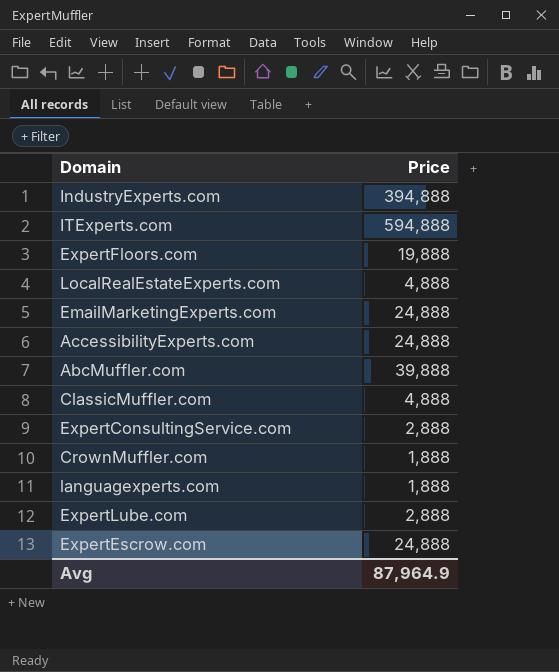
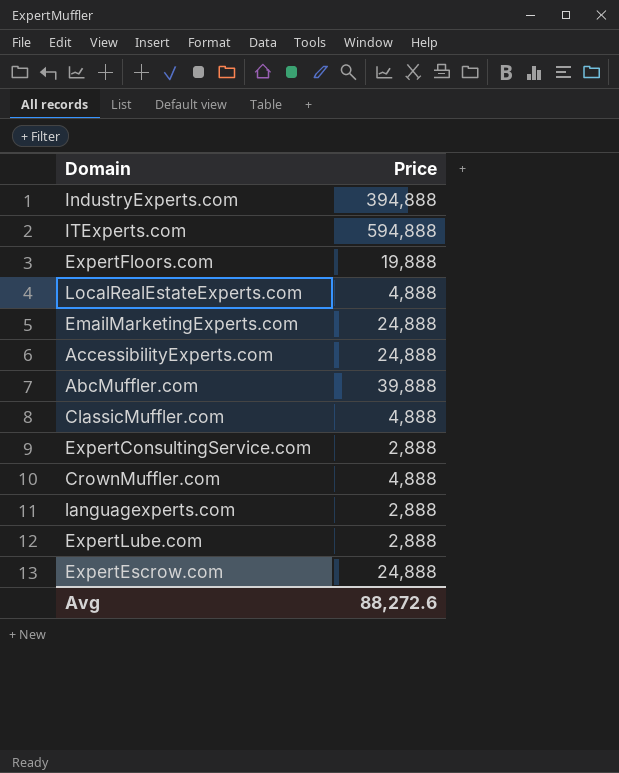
CrownMuffler.com | Price: 1,888 -> 4,888
languagexperts.com | Price: 1,888 -> 2,888
Avg | Price: 87,964.9 -> 88,272.6

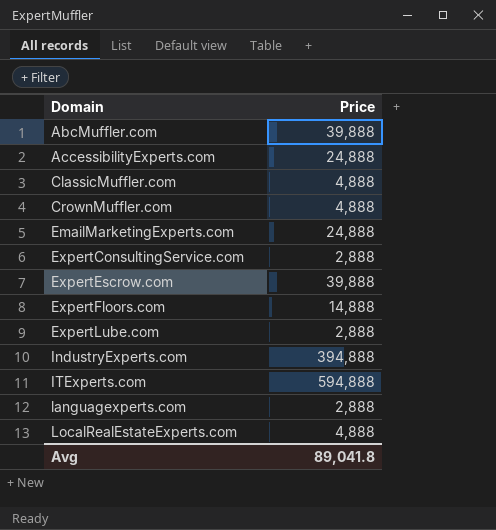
row order: none -> Domain ascending
ExpertEscrow.com | Price: 24,888 -> 39,888
ExpertFloors.com | Price: 19,888 -> 14,888
Avg | Price: 88,272.6 -> 89,041.8

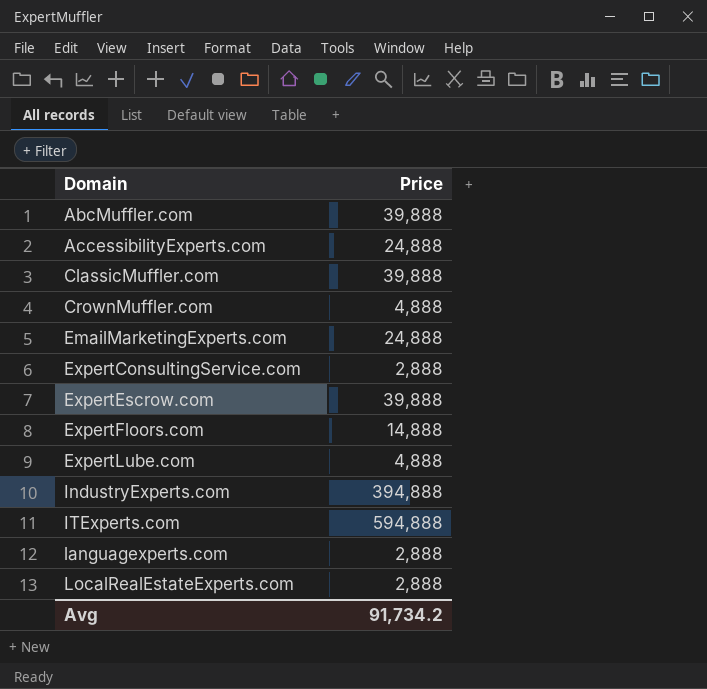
ClassicMuffler.com | Price: 4,888 -> 39,888
ExpertLube.com | Price: 2,888 -> 4,888
LocalRealEstateExperts.com | Price: 4,888 -> 2,888
Avg | Price: 89,041.8 -> 91,734.2

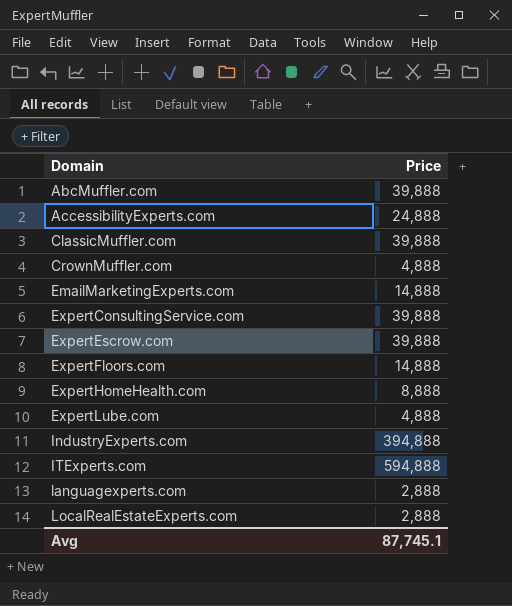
EmailMarketingExperts.com | Price: 24,888 -> 14,888
ExpertConsultingService.com | Price: 2,888 -> 39,888
row ExpertHomeHealth.com: none -> 8,888
Avg | Price: 91,734.2 -> 87,745.1

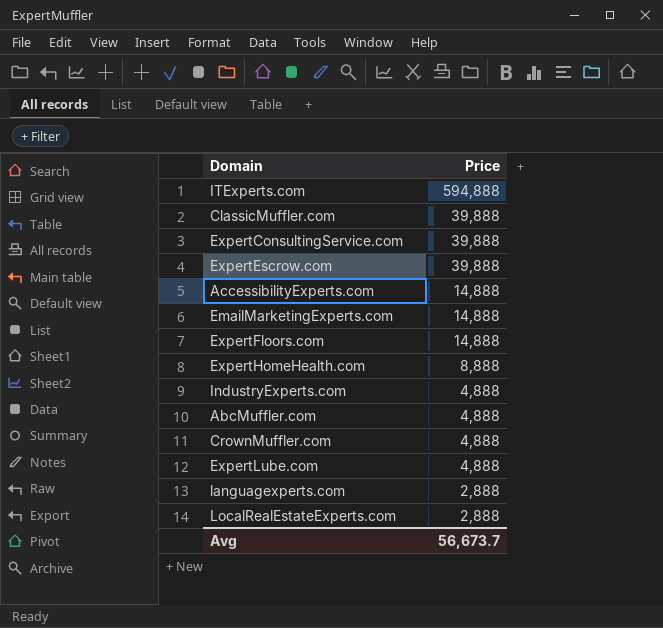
row order: Domain ascending -> Price descending
AccessibilityExperts.com | Price: 24,888 -> 14,888
IndustryExperts.com | Price: 394,888 -> 4,888
AbcMuffler.com | Price: 39,888 -> 4,888
Avg | Price: 87,745.1 -> 56,673.7

